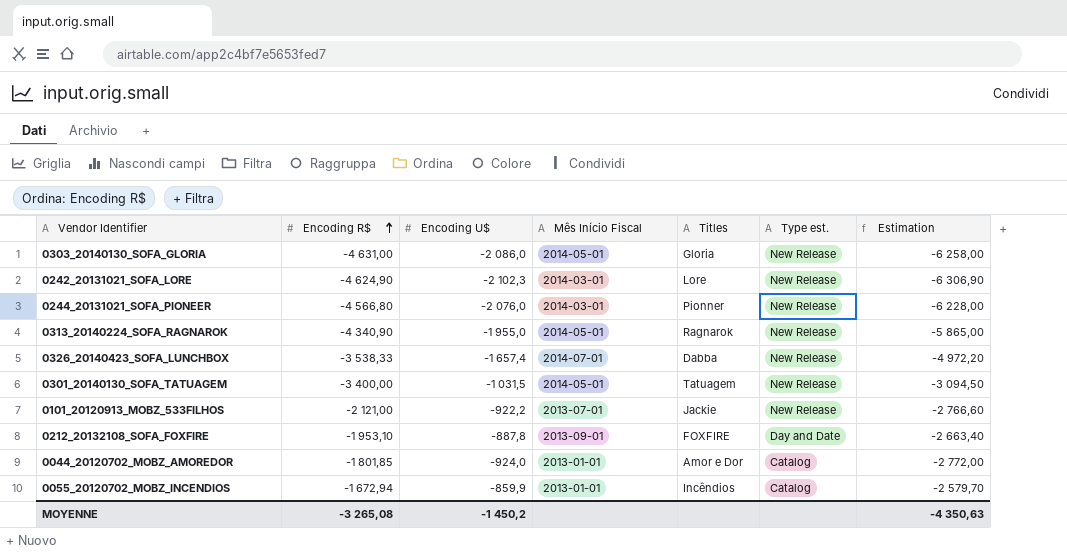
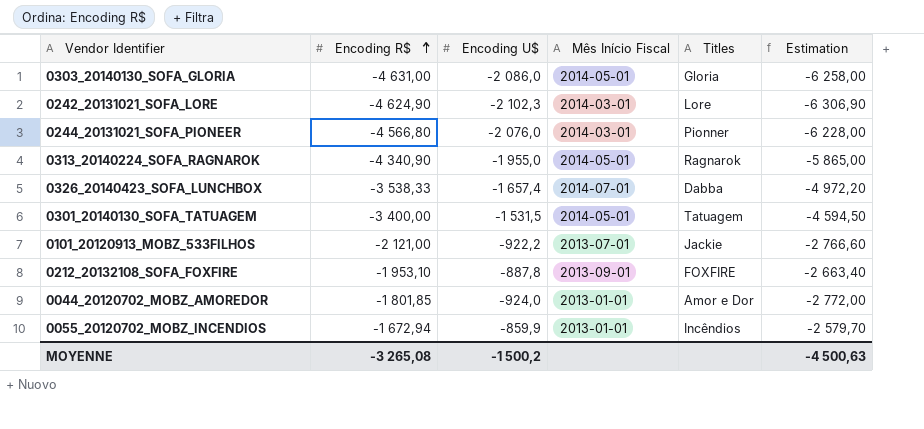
column Type est. | position: 6 -> none
0301_20140130_SOFA_TATUAGEM | Encoding U$: -1 031,5 -> -1 531,5
0301_20140130_SOFA_TATUAGEM | Estimation: -3 094,50 -> -4 594,50
MOYENNE | Encoding U$: -1 450,2 -> -1 500,2
MOYENNE | Estimation: -4 350,63 -> -4 500,63

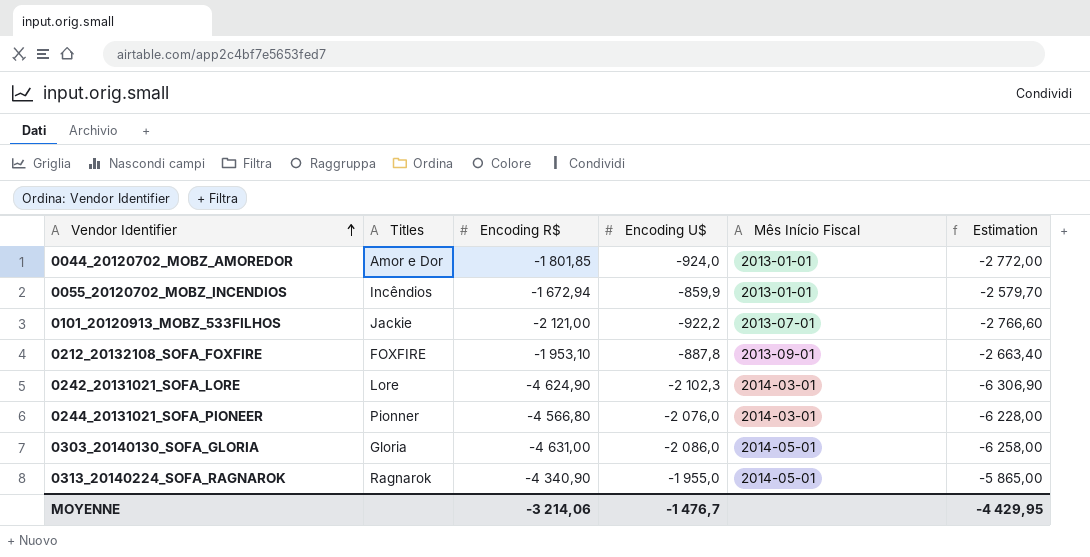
row order: Encoding R$ ascending -> Vendor Identifier ascending
column Titles | position: 5 -> 2
row 0326_20140423_SOFA_LUNCHBOX: -3 538,33 | -1 657,4 | 2014-07-01 | Dabba | -4 972,20 -> none
row 0301_20140130_SOFA_TATUAGEM: -3 400,00 | -1 531,5 | 2014-05-01 | Tatuagem | -4 594,50 -> none
MOYENNE | Encoding R$: -3 265,08 -> -3 214,06
MOYENNE | Encoding U$: -1 500,2 -> -1 476,7
MOYENNE | Estimation: -4 500,63 -> -4 429,95

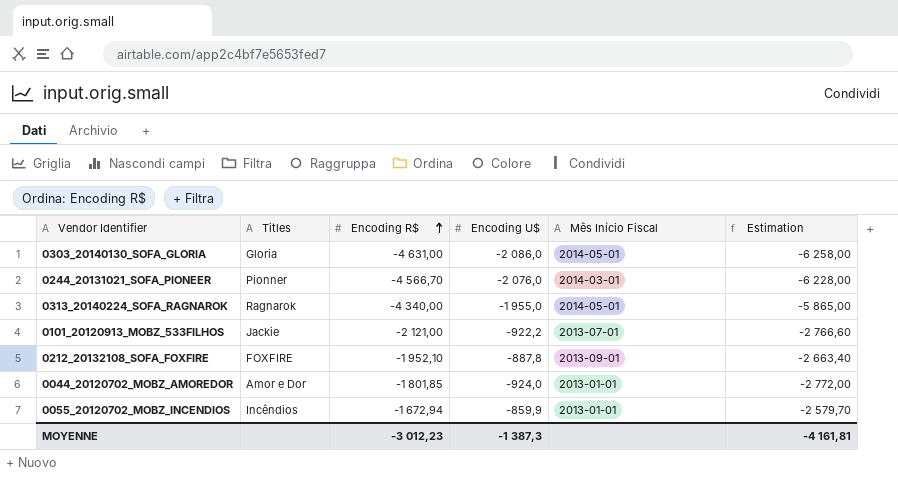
row order: Vendor Identifier ascending -> Encoding R$ ascending
row 0242_20131021_SOFA_LORE: Lore | -4 624,90 | -2 102,3 | 2014-03-01 | -6 306,90 -> none
0244_20131021_SOFA_PIONEER | Encoding R$: -4 566,80 -> -4 566,70
0313_20140224_SOFA_RAGNAROK | Encoding R$: -4 340,90 -> -4 340,00
0212_20132108_SOFA_FOXFIRE | Encoding R$: -1 953,10 -> -1 952,10
MOYENNE | Encoding R$: -3 214,06 -> -3 012,23
MOYENNE | Encoding U$: -1 476,7 -> -1 387,3
MOYENNE | Estimation: -4 429,95 -> -4 161,81

